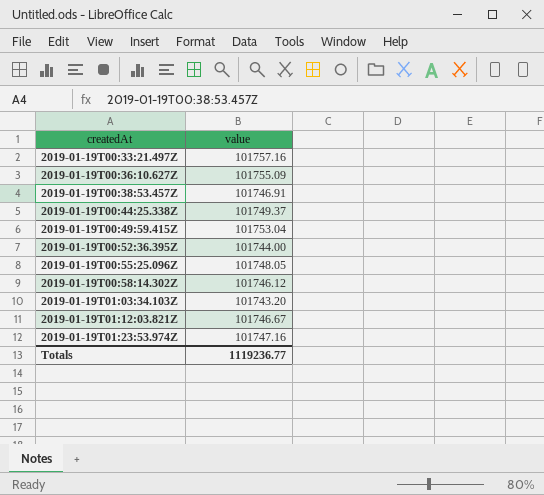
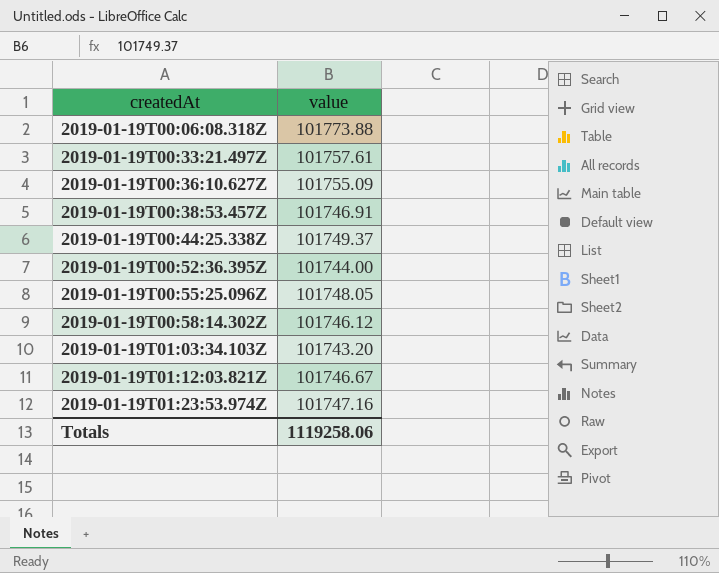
row 2019-01-19T00:49:59.415Z: 101753.04 -> none
row 2019-01-19T00:06:08.318Z: none -> 101773.88
2019-01-19T00:33:21.497Z | value: 101757.16 -> 101757.61
Totals | value: 1119236.77 -> 1119258.06

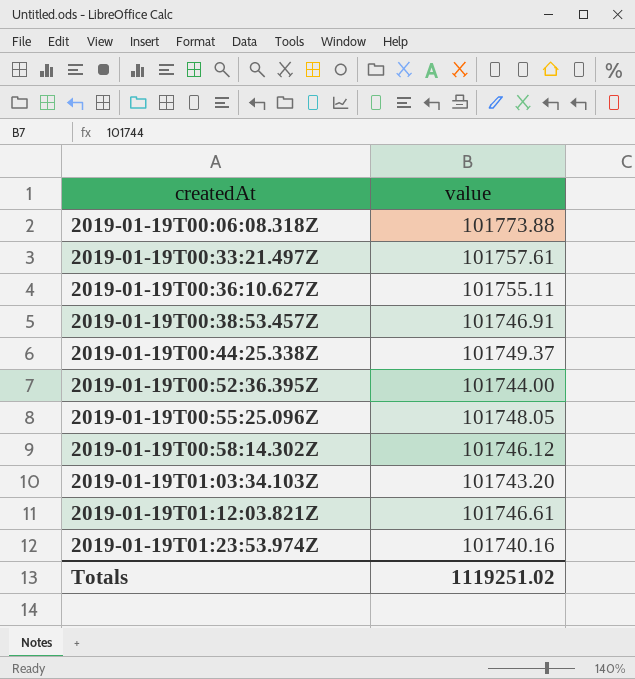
2019-01-19T00:36:10.627Z | value: 101755.09 -> 101755.11
2019-01-19T01:12:03.821Z | value: 101746.67 -> 101746.61
2019-01-19T01:23:53.974Z | value: 101747.16 -> 101740.16
Totals | value: 1119258.06 -> 1119251.02

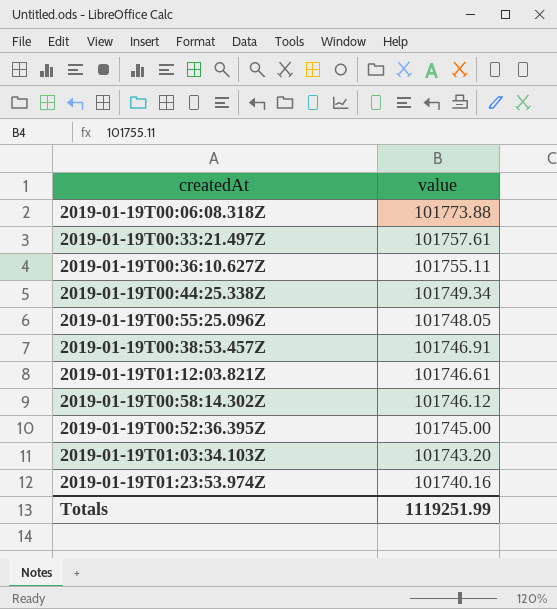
row order: createdAt ascending -> value descending
2019-01-19T00:44:25.338Z | value: 101749.37 -> 101749.34
2019-01-19T00:52:36.395Z | value: 101744.00 -> 101745.00
Totals | value: 1119251.02 -> 1119251.99

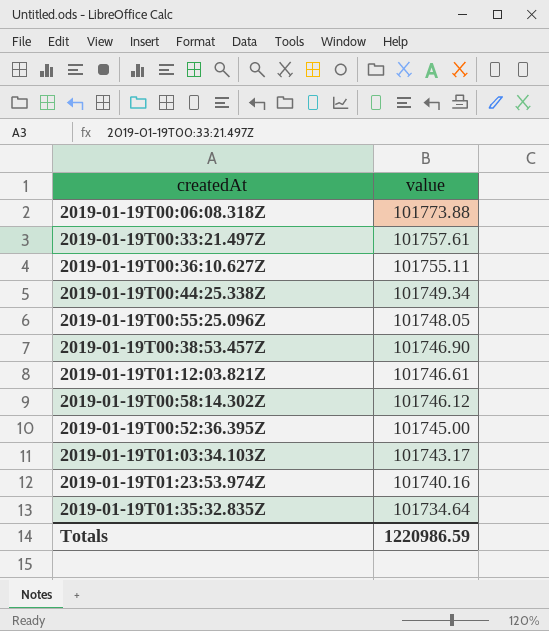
2019-01-19T00:38:53.457Z | value: 101746.91 -> 101746.90
2019-01-19T01:03:34.103Z | value: 101743.20 -> 101743.17
row 2019-01-19T01:35:32.835Z: none -> 101734.64
Totals | value: 1119251.99 -> 1220986.59

